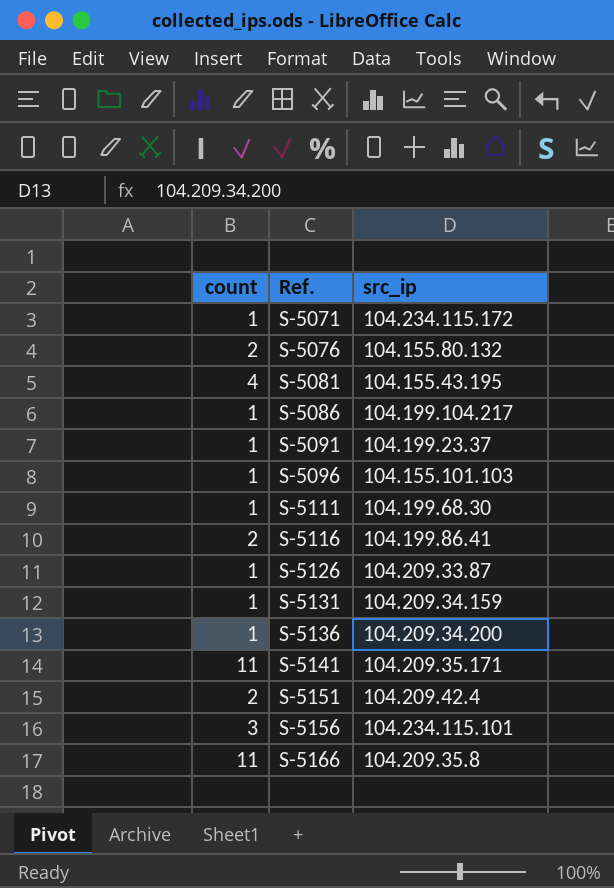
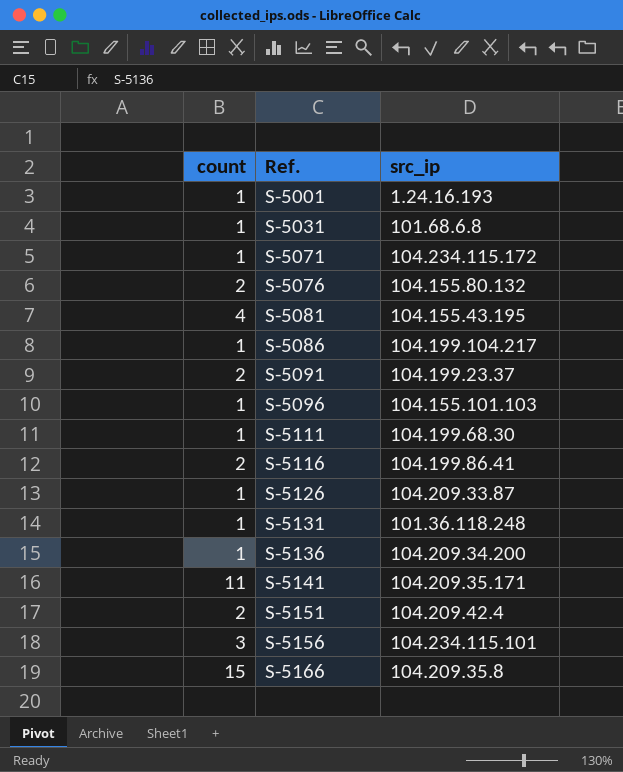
row S-5001: none -> 1 | 1.24.16.193
row S-5031: none -> 1 | 101.68.6.8
S-5091 | count: 1 -> 2
S-5131 | src_ip: 104.209.34.159 -> 101.36.118.248
S-5166 | count: 11 -> 15

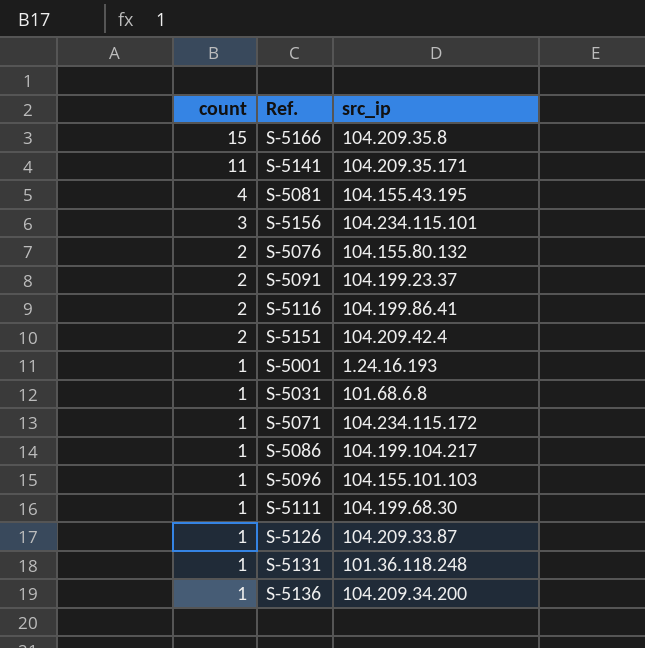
row order: Ref. ascending -> count descending

